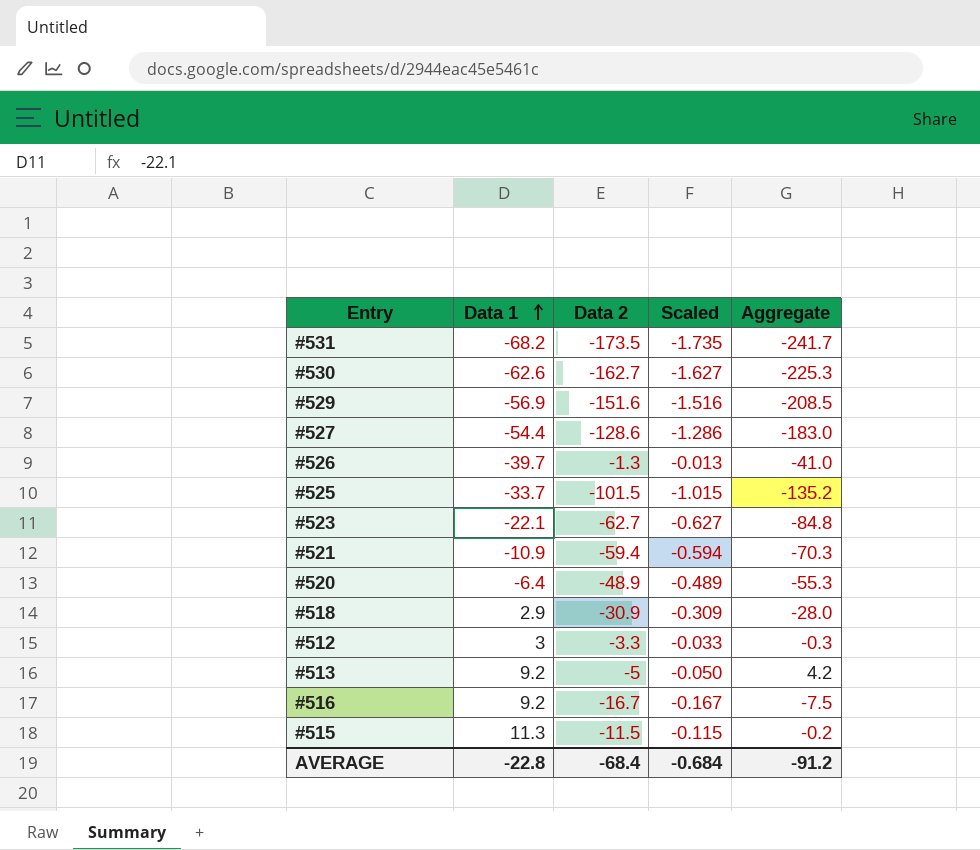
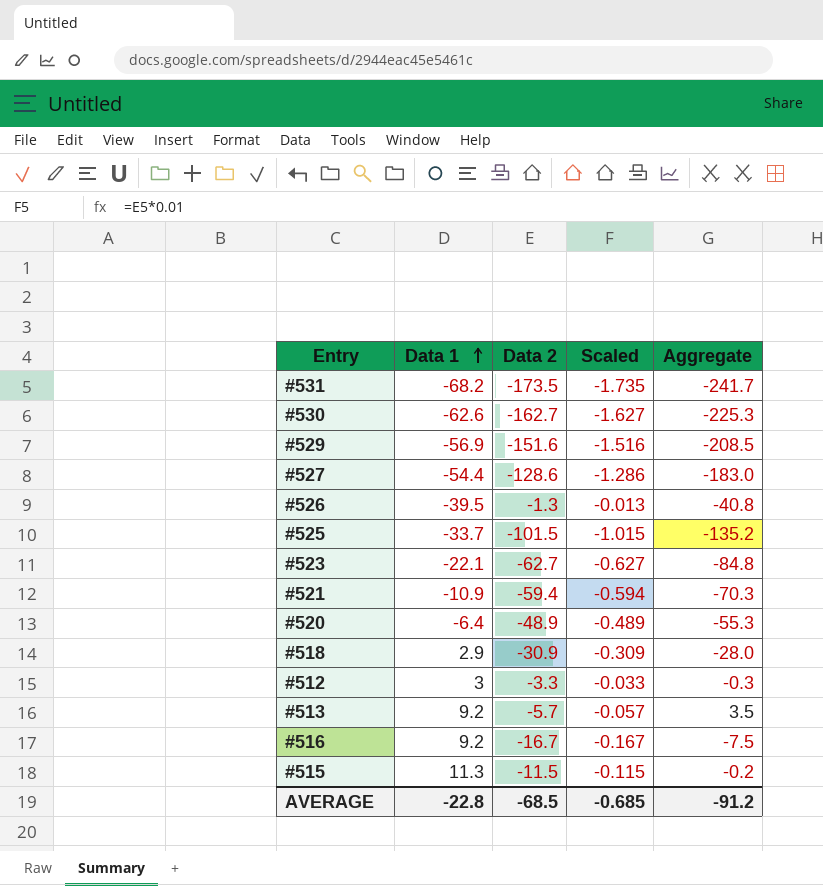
#526 | Data 1: -39.7 -> -39.5
#526 | Aggregate: -41.0 -> -40.8
#513 | Data 2: -5 -> -5.7
#513 | Scaled: -0.050 -> -0.057
#513 | Aggregate: 4.2 -> 3.5
AVERAGE | Data 2: -68.4 -> -68.5
AVERAGE | Scaled: -0.684 -> -0.685

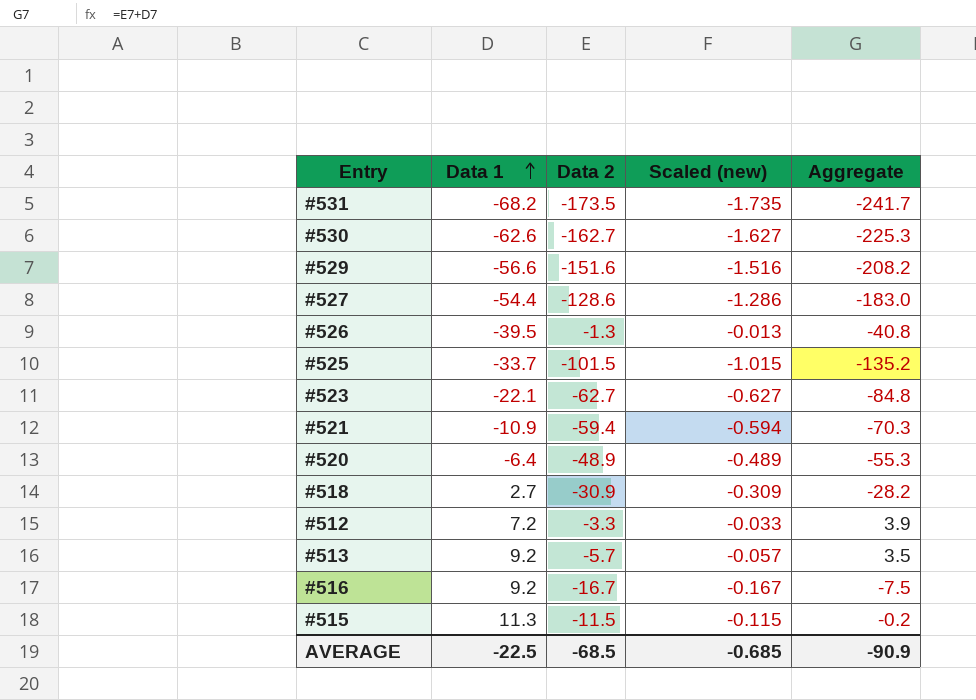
column name: Scaled -> Scaled (new)
#529 | Data 1: -56.9 -> -56.6
#529 | Aggregate: -208.5 -> -208.2
#518 | Data 1: 2.9 -> 2.7
#518 | Aggregate: -28.0 -> -28.2
#512 | Data 1: 3 -> 7.2
#512 | Aggregate: -0.3 -> 3.9
AVERAGE | Data 1: -22.8 -> -22.5
AVERAGE | Aggregate: -91.2 -> -90.9

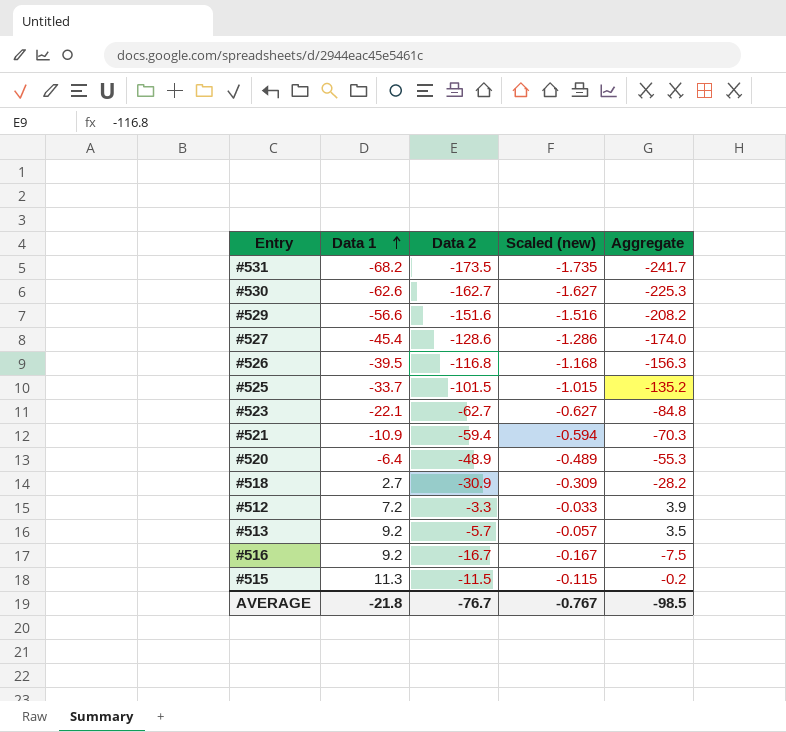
#527 | Data 1: -54.4 -> -45.4
#527 | Aggregate: -183.0 -> -174.0
#526 | Data 2: -1.3 -> -116.8
#526 | Scaled (new): -0.013 -> -1.168
#526 | Aggregate: -40.8 -> -156.3
AVERAGE | Data 1: -22.5 -> -21.8
AVERAGE | Data 2: -68.5 -> -76.7
AVERAGE | Scaled (new): -0.685 -> -0.767
AVERAGE | Aggregate: -90.9 -> -98.5

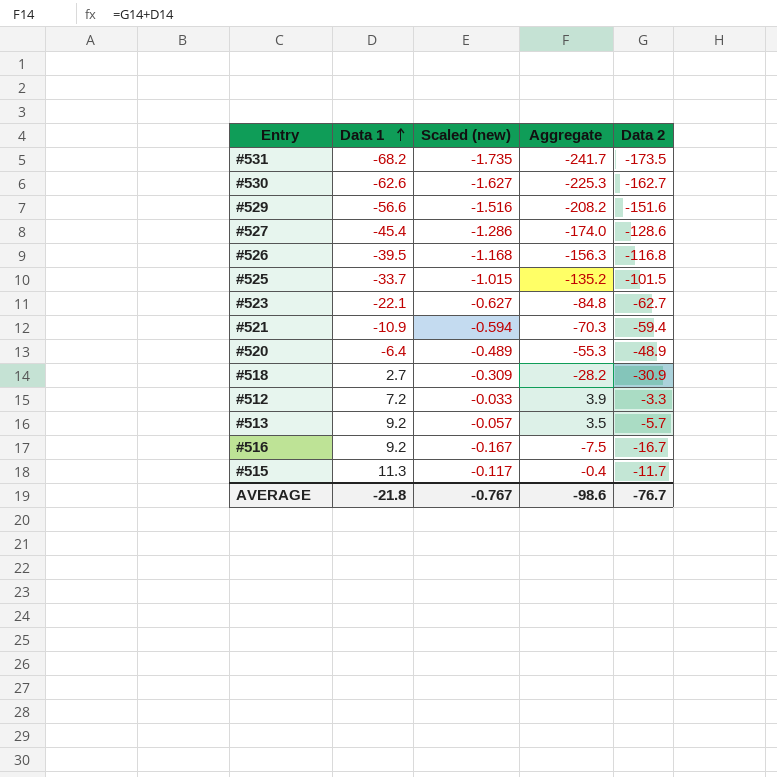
column Data 2 | position: 3 -> 5
#515 | Scaled (new): -0.115 -> -0.117
#515 | Aggregate: -0.2 -> -0.4
#515 | Data 2: -11.5 -> -11.7
AVERAGE | Aggregate: -98.5 -> -98.6

